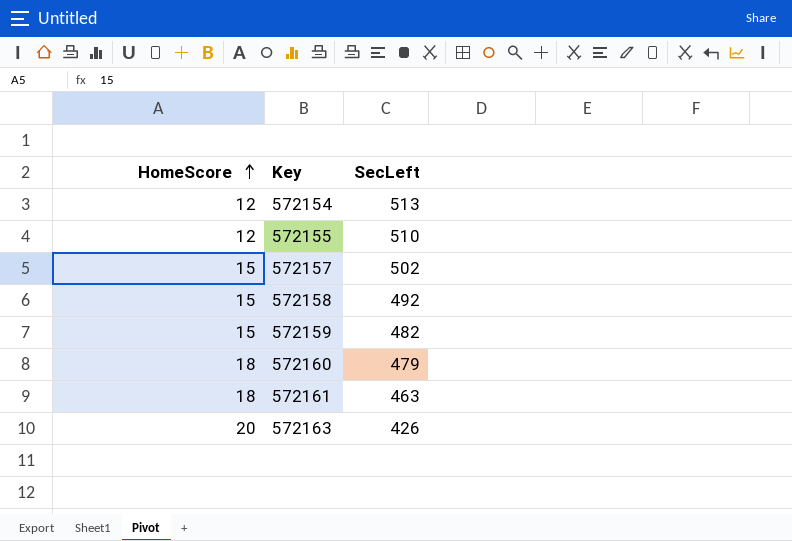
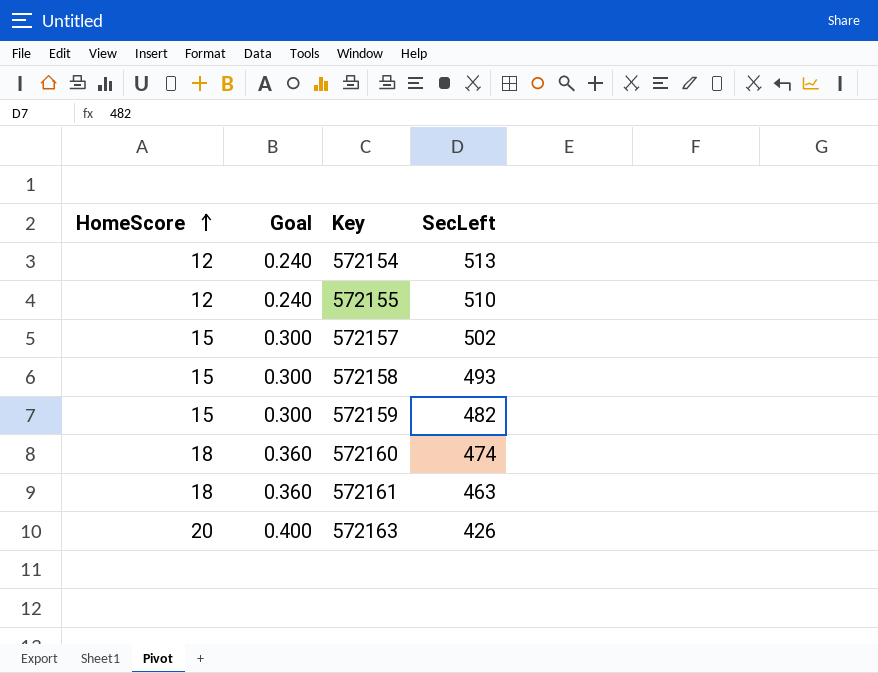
column Goal | formula: none -> [HomeScore] * 0.02
572158 | SecLeft: 492 -> 493
572160 | SecLeft: 479 -> 474

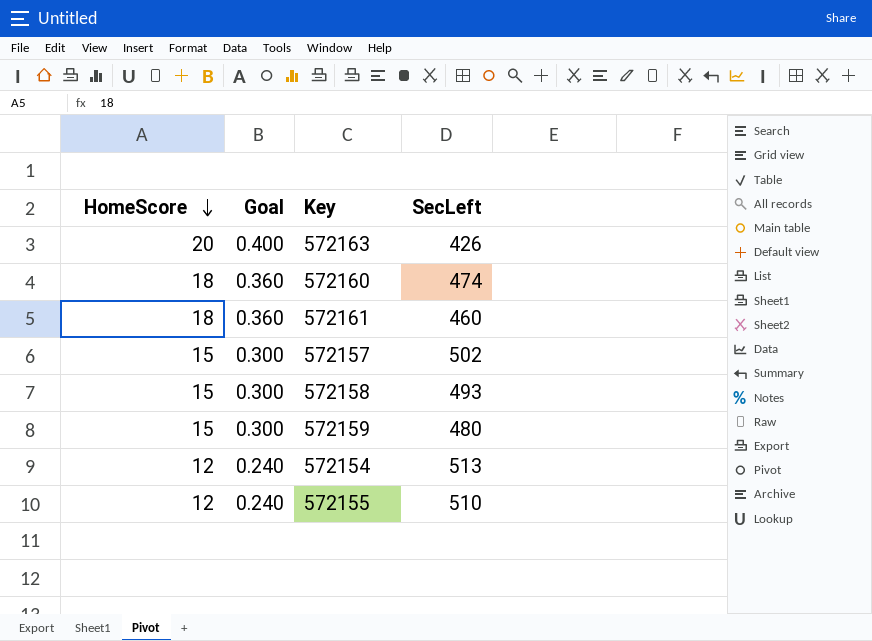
row order: HomeScore ascending -> HomeScore descending
572161 | SecLeft: 463 -> 460
572159 | SecLeft: 482 -> 480

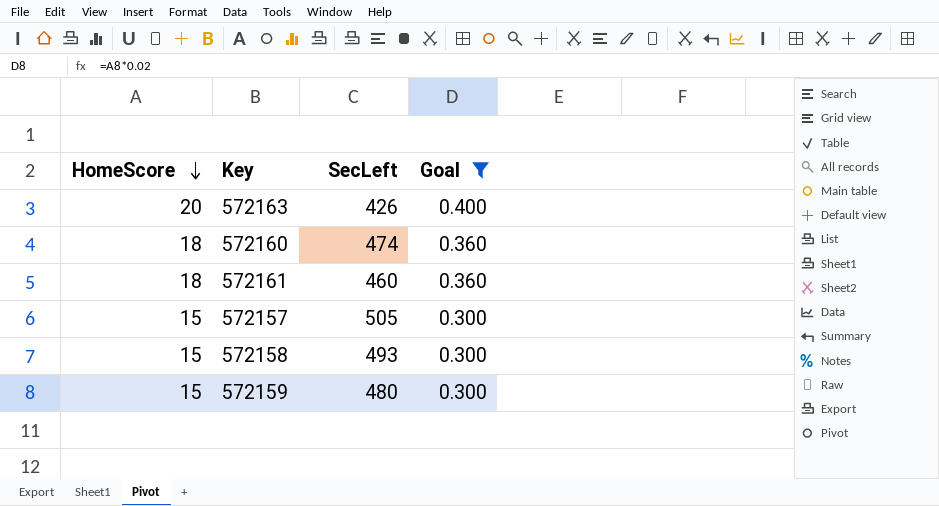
filter: none -> Goal != 0.240
column Goal | position: 2 -> 4
572157 | SecLeft: 502 -> 505

